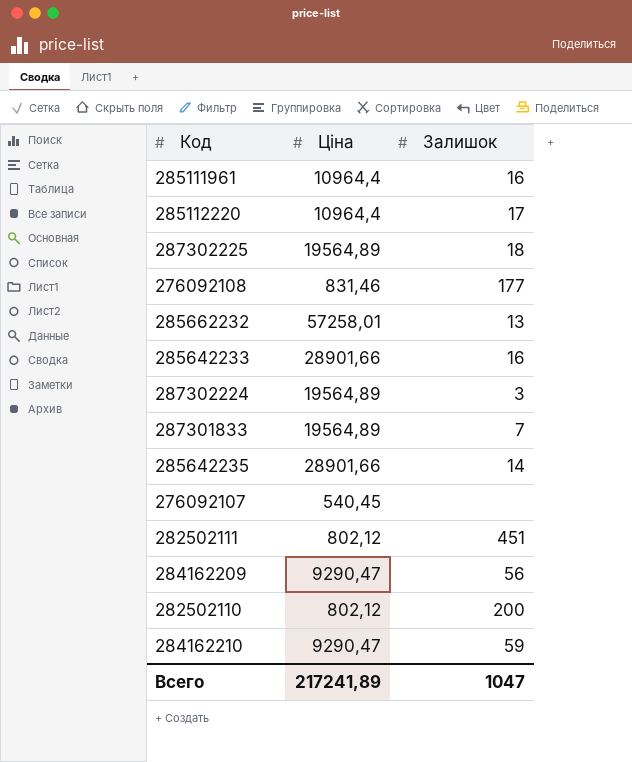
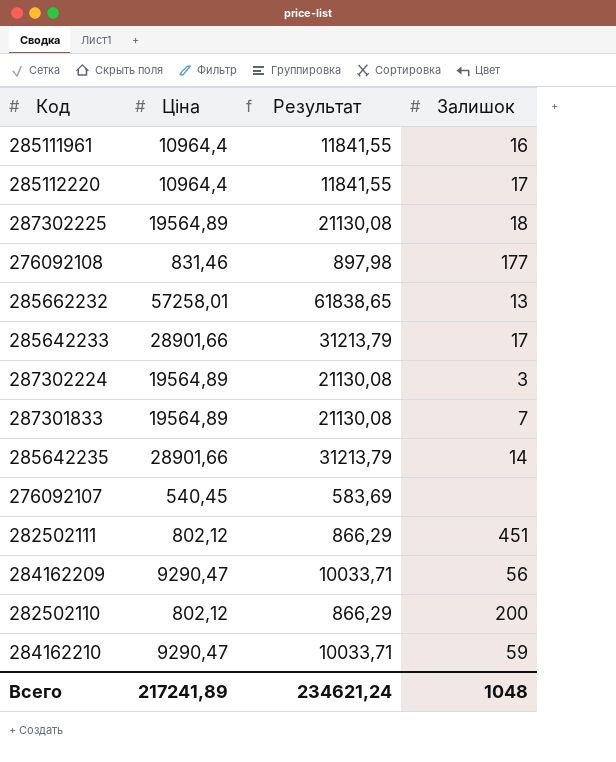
column Результат | formula: none -> [Ціна] * 1,08
285642233 | Залишок: 16 -> 17
Всего | Залишок: 1047 -> 1048

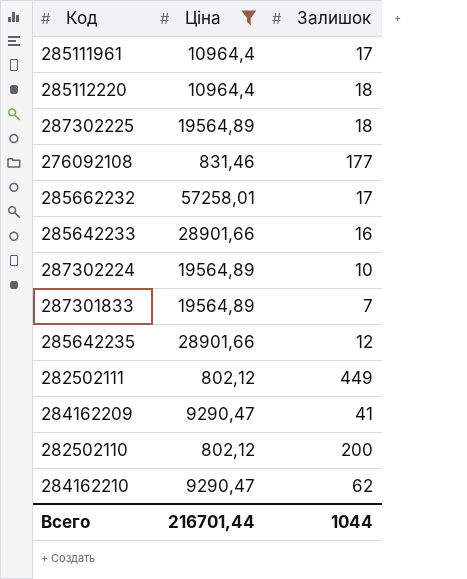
filter: none -> Ціна != 540,45
column Результат | formula: [Ціна] * 1,08 -> none
285111961 | Залишок: 16 -> 17
285112220 | Залишок: 17 -> 18
285662232 | Залишок: 13 -> 17
285642233 | Залишок: 17 -> 16
287302224 | Залишок: 3 -> 10
285642235 | Залишок: 14 -> 12
282502111 | Залишок: 451 -> 449
284162209 | Залишок: 56 -> 41
284162210 | Залишок: 59 -> 62
Всего | Ціна: 217241,89 -> 216701,44
Всего | Залишок: 1048 -> 1044

